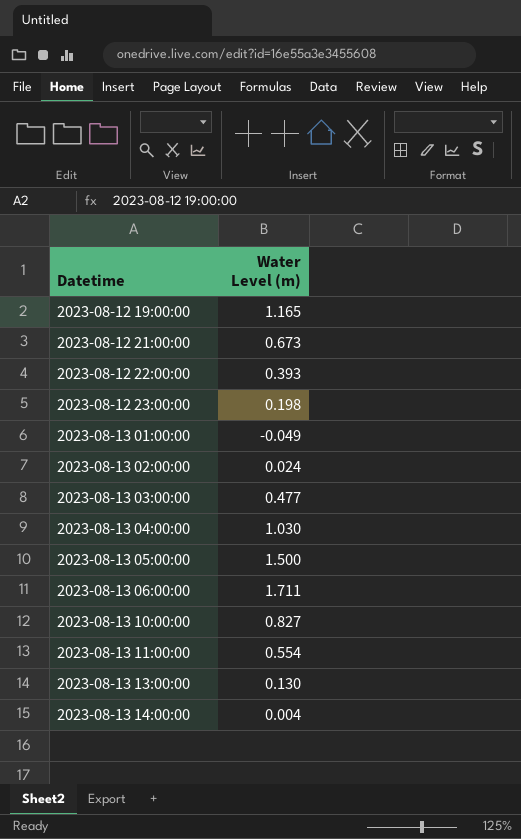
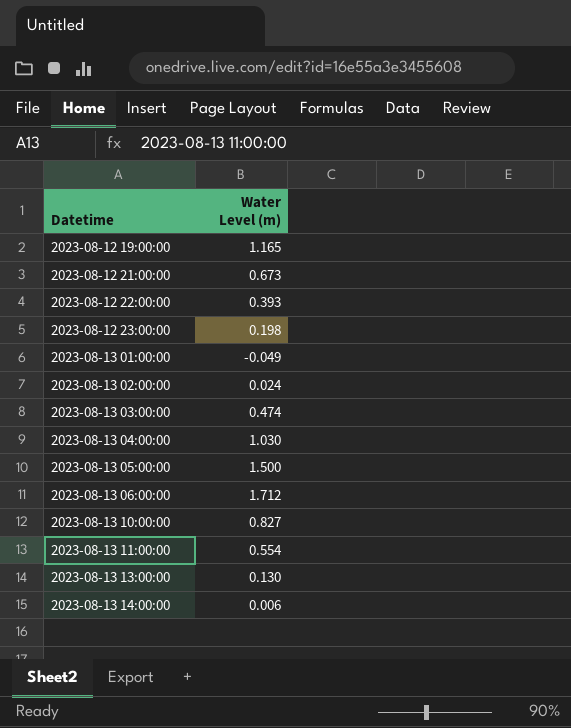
2023-08-13 03:00:00 | Water Level (m): 0.477 -> 0.474
2023-08-13 06:00:00 | Water Level (m): 1.711 -> 1.712
2023-08-13 14:00:00 | Water Level (m): 0.004 -> 0.006

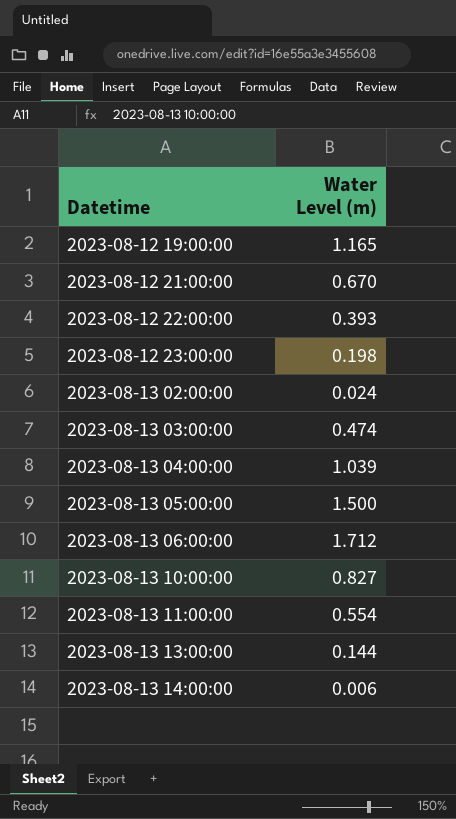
row 2023-08-13 01:00:00: -0.049 -> none
2023-08-12 21:00:00 | Water Level (m): 0.673 -> 0.670
2023-08-13 04:00:00 | Water Level (m): 1.030 -> 1.039
2023-08-13 13:00:00 | Water Level (m): 0.130 -> 0.144

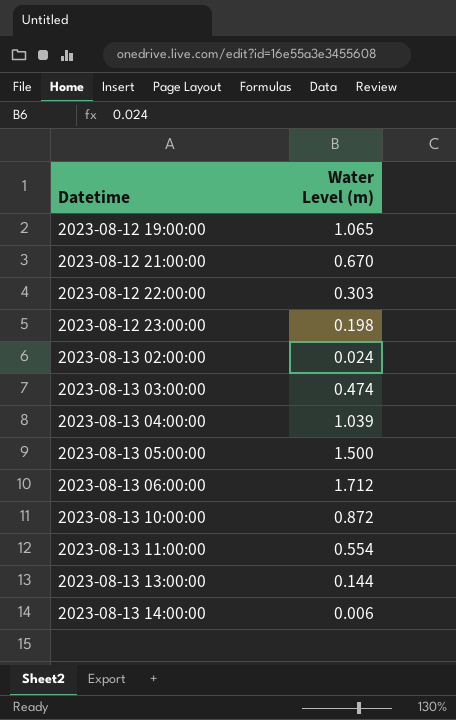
2023-08-12 19:00:00 | Water Level (m): 1.165 -> 1.065
2023-08-12 22:00:00 | Water Level (m): 0.393 -> 0.303
2023-08-13 10:00:00 | Water Level (m): 0.827 -> 0.872

